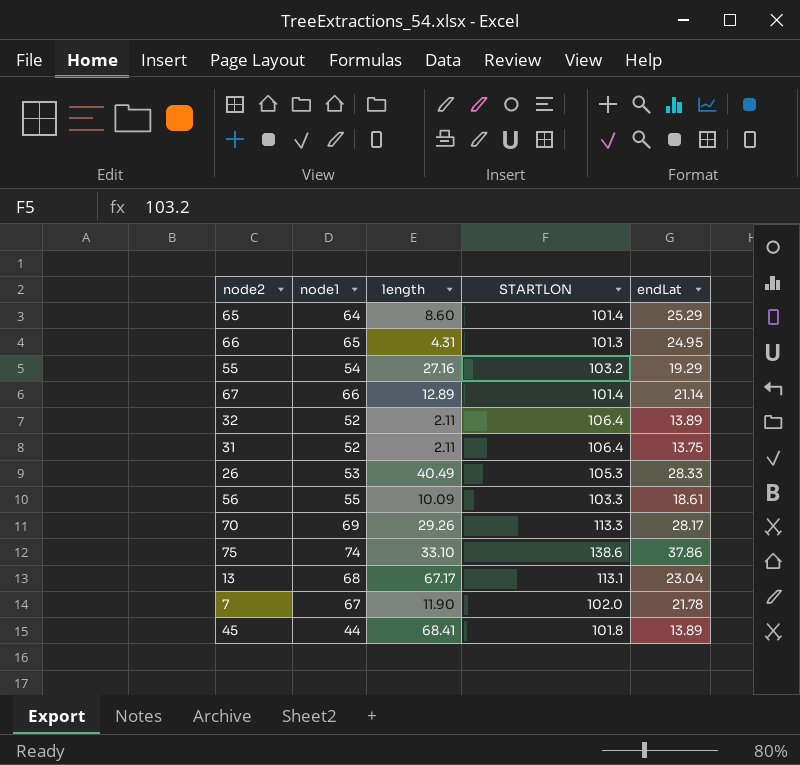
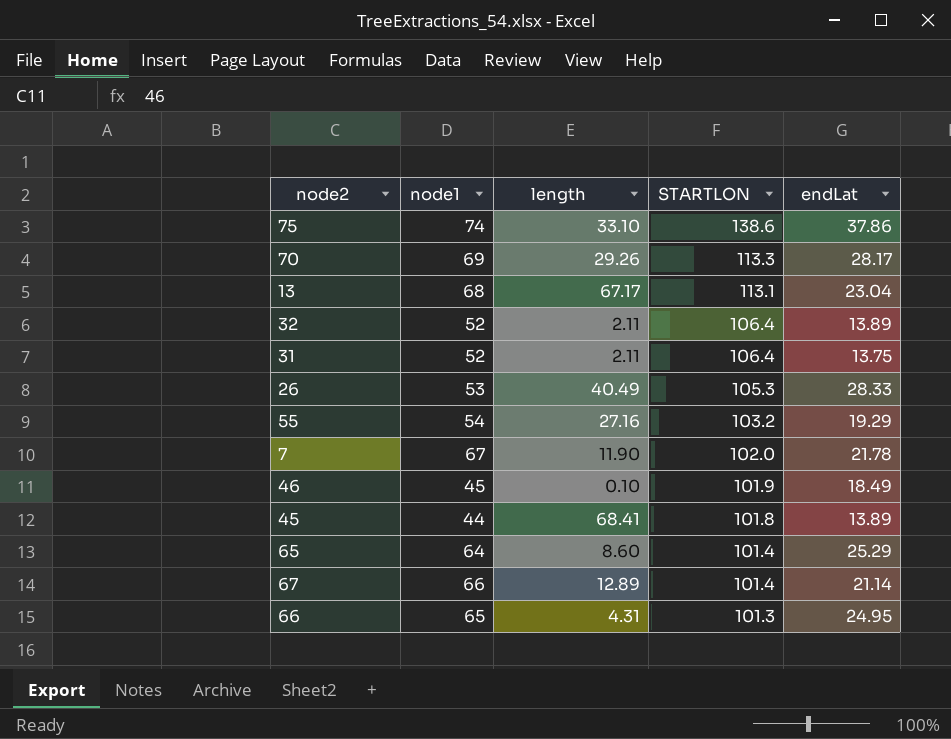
row order: none -> STARTLON descending
row 56: 55 | 10.09 | 103.3 | 18.61 -> none
row 46: none -> 45 | 0.10 | 101.9 | 18.49

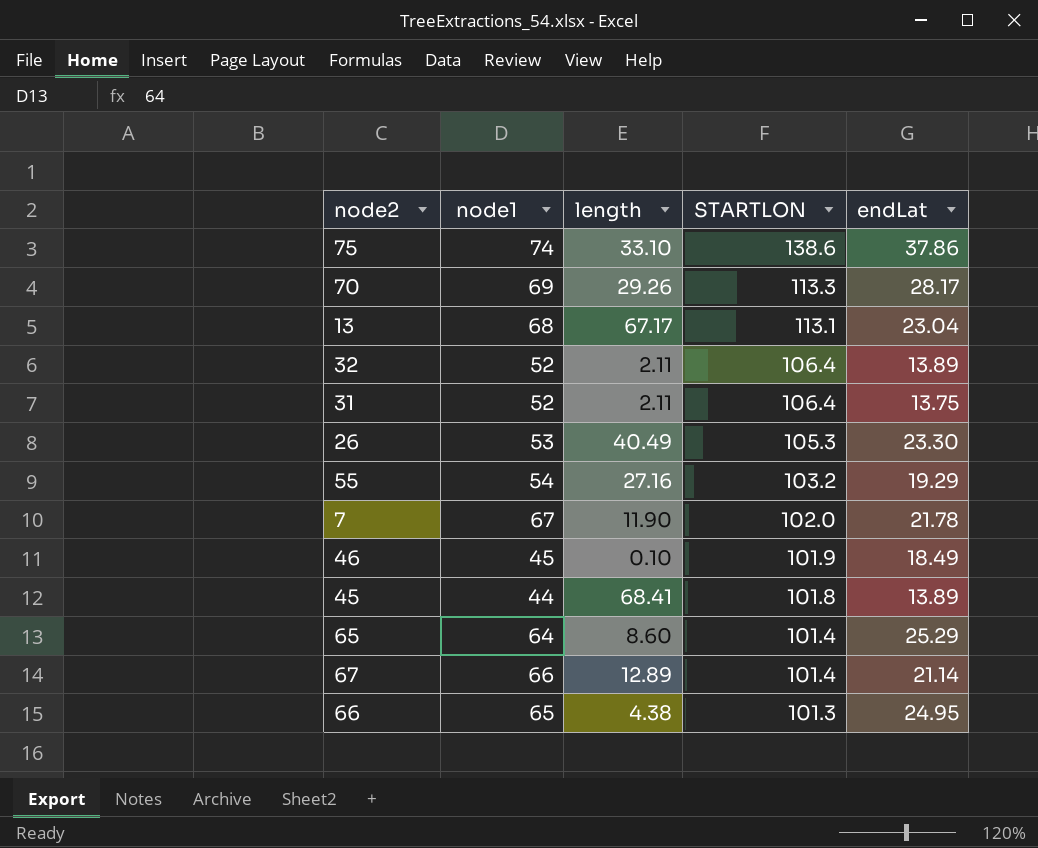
26 | endLat: 28.33 -> 23.30
66 | length: 4.31 -> 4.38

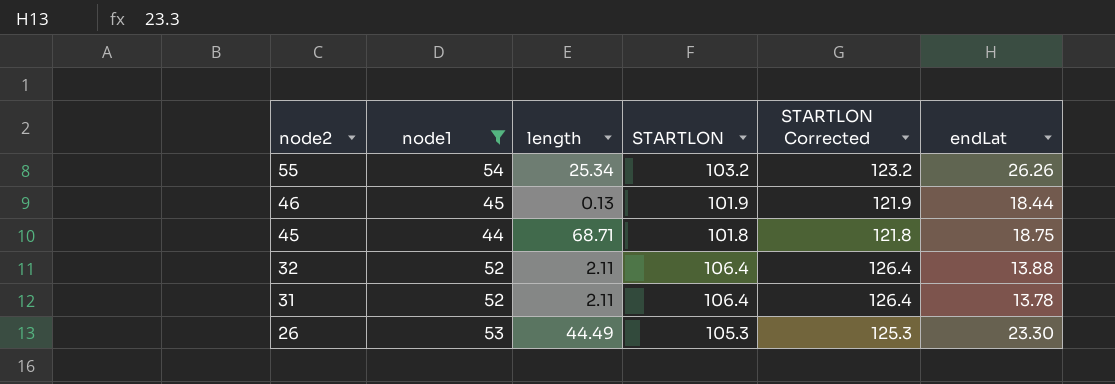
filter: none -> node1 <= 54
row order: STARTLON descending -> node2 descending
column STARTLON Corrected | formula: none -> [STARTLON] + 20
55 | length: 27.16 -> 25.34
55 | endLat: 19.29 -> 26.26
46 | length: 0.10 -> 0.13
46 | endLat: 18.49 -> 18.44
45 | length: 68.41 -> 68.71
45 | endLat: 13.89 -> 18.75
32 | endLat: 13.89 -> 13.88
31 | endLat: 13.75 -> 13.78
26 | length: 40.49 -> 44.49

